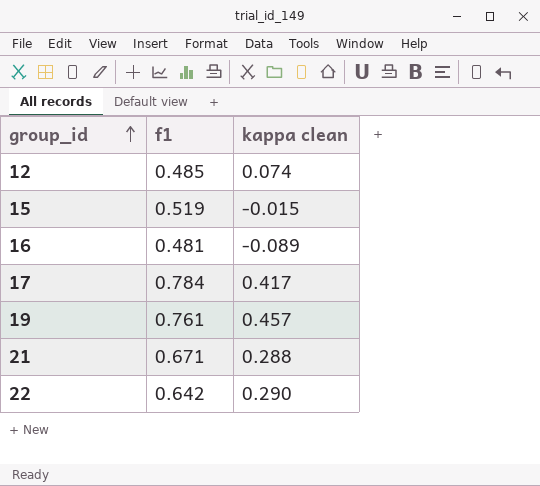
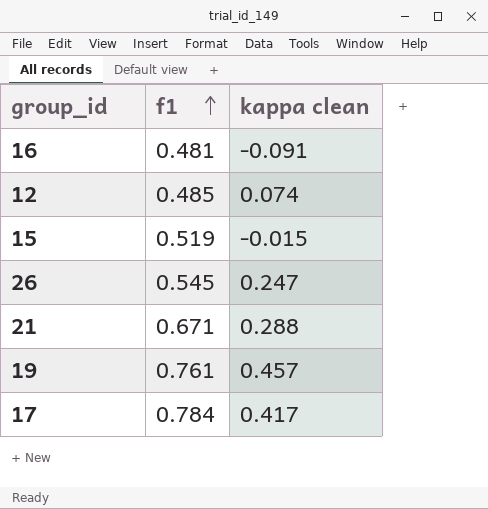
row order: group_id ascending -> f1 ascending
row 22: 0.642 | 0.290 -> none
16 | kappa clean: -0.089 -> -0.091
row 26: none -> 0.545 | 0.247

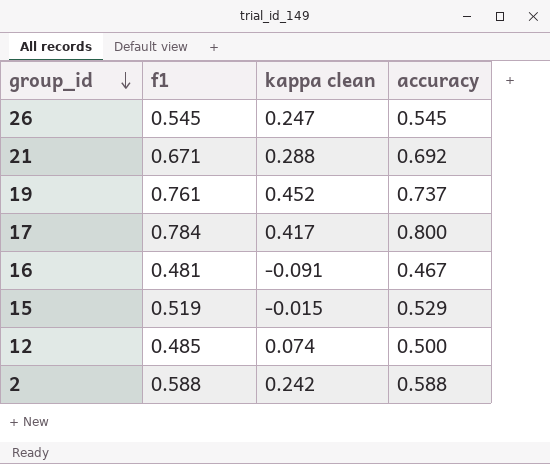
row order: f1 ascending -> group_id descending
column accuracy | position: none -> 4
19 | kappa clean: 0.457 -> 0.452
row 2: none -> 0.588 | 0.242 | 0.588

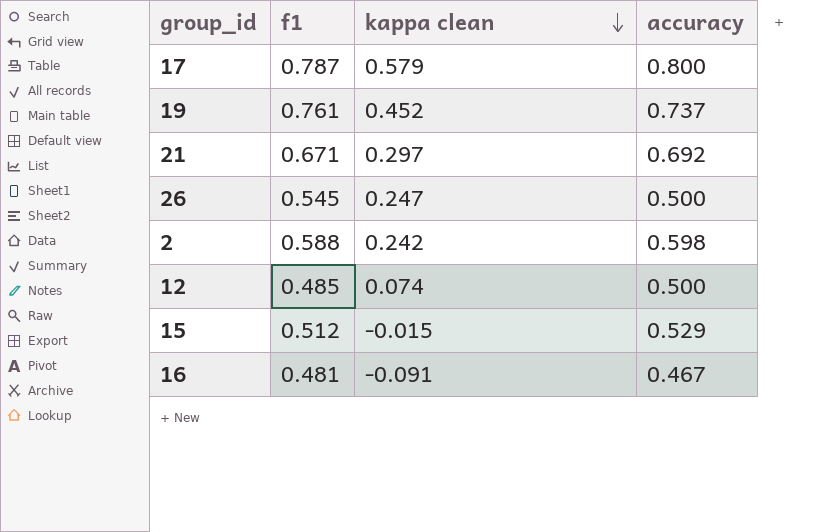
row order: group_id descending -> kappa clean descending
17 | f1: 0.784 -> 0.787
17 | kappa clean: 0.417 -> 0.579
21 | kappa clean: 0.288 -> 0.297
26 | accuracy: 0.545 -> 0.500
2 | accuracy: 0.588 -> 0.598
15 | f1: 0.519 -> 0.512

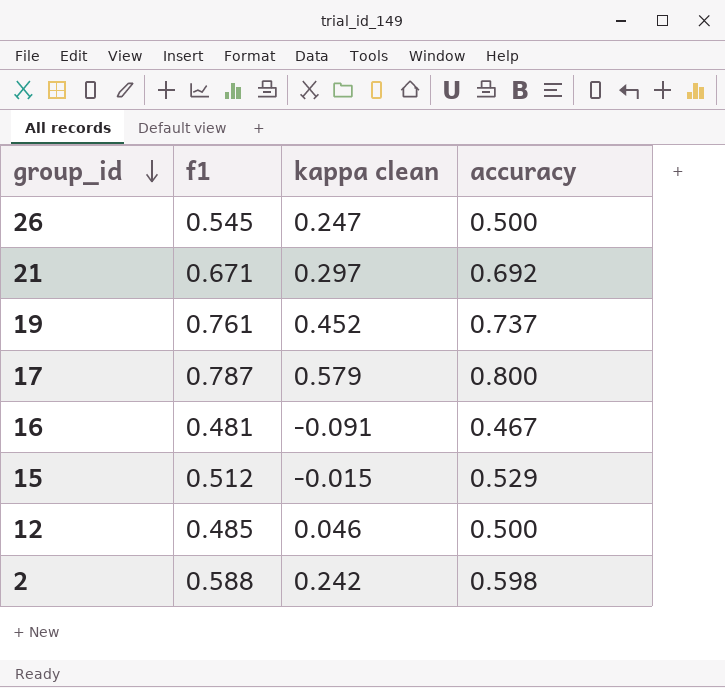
row order: kappa clean descending -> group_id descending
12 | kappa clean: 0.074 -> 0.046

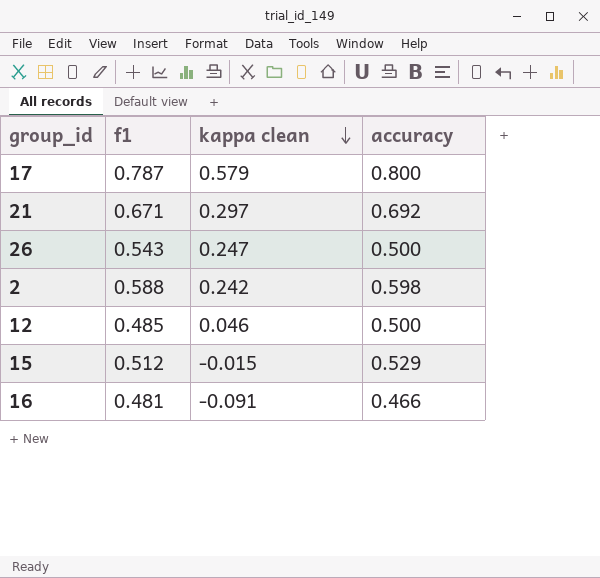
row order: group_id descending -> kappa clean descending
row 19: 0.761 | 0.452 | 0.737 -> none
26 | f1: 0.545 -> 0.543
16 | accuracy: 0.467 -> 0.466

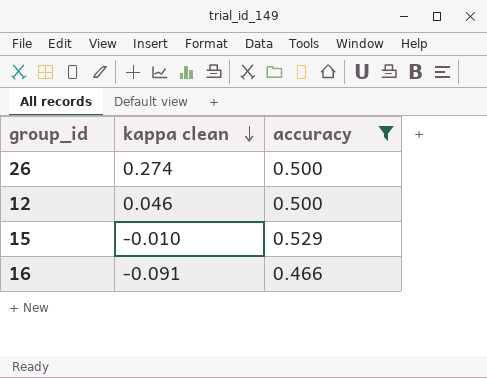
filter: none -> accuracy <= 0.529
column f1 | position: 2 -> none
26 | kappa clean: 0.247 -> 0.274
15 | kappa clean: -0.015 -> -0.010

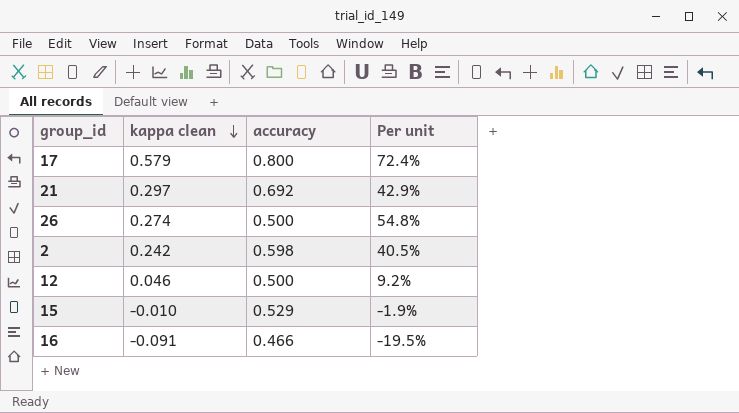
filter: accuracy <= 0.529 -> none
column Per unit | formula: none -> [kappa clean] / [accuracy]

